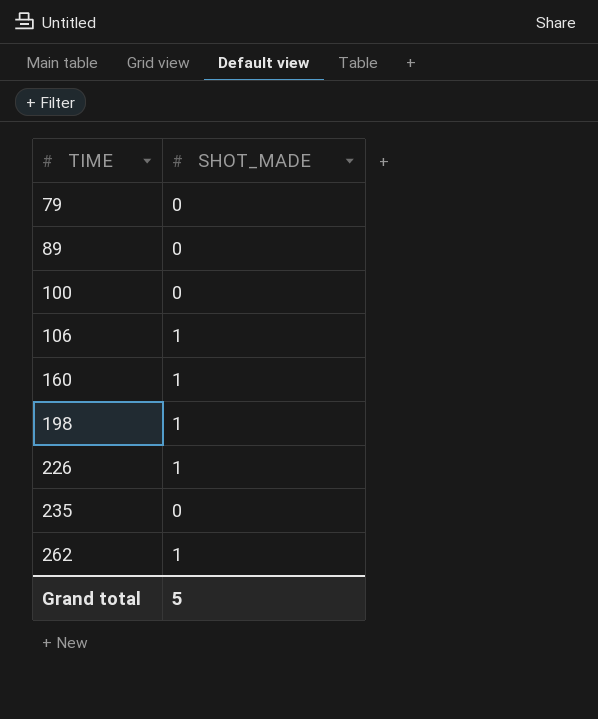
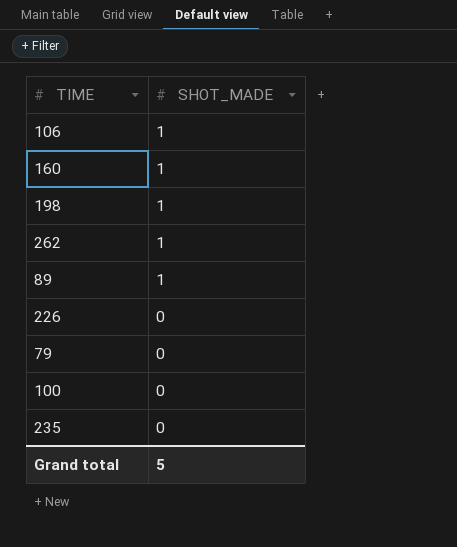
row order: TIME ascending -> SHOT_MADE descending
89 | SHOT_MADE: 0 -> 1
226 | SHOT_MADE: 1 -> 0

